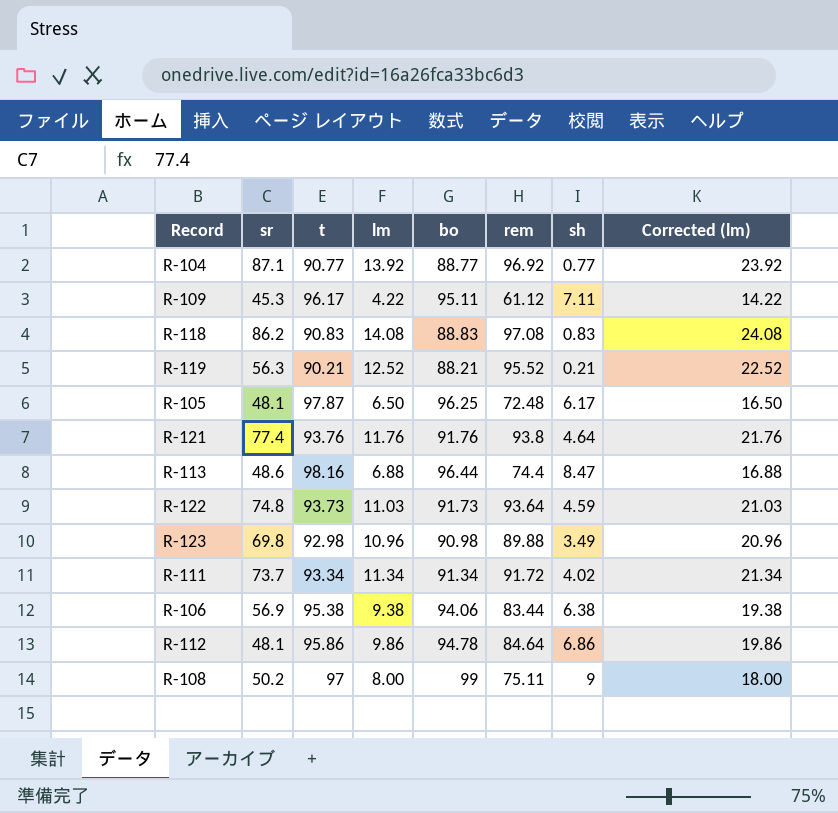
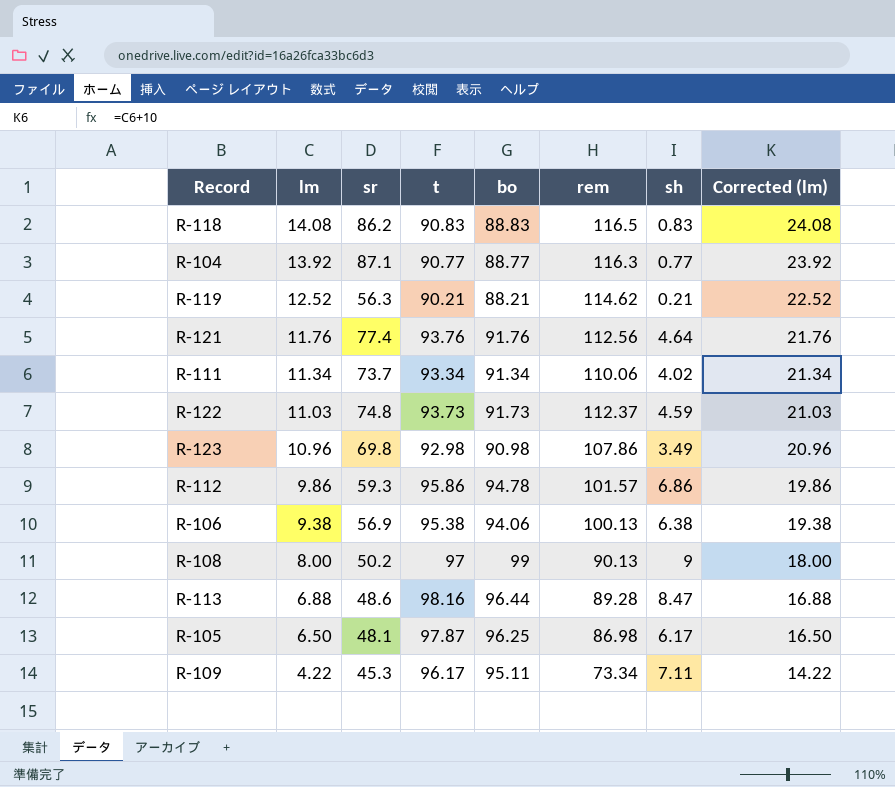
row order: none -> lm descending
column lm | position: 4 -> 2
R-118 | rem: 97.08 -> 116.5
R-104 | rem: 96.92 -> 116.3
R-119 | rem: 95.52 -> 114.62
R-121 | rem: 93.8 -> 112.56
R-111 | rem: 91.72 -> 110.06
R-122 | rem: 93.64 -> 112.37
R-123 | rem: 89.88 -> 107.86
R-112 | sr: 48.1 -> 59.3
R-112 | rem: 84.64 -> 101.57
R-106 | rem: 83.44 -> 100.13
R-108 | rem: 75.11 -> 90.13
R-113 | rem: 74.4 -> 89.28
R-105 | rem: 72.48 -> 86.98
R-109 | rem: 61.12 -> 73.34

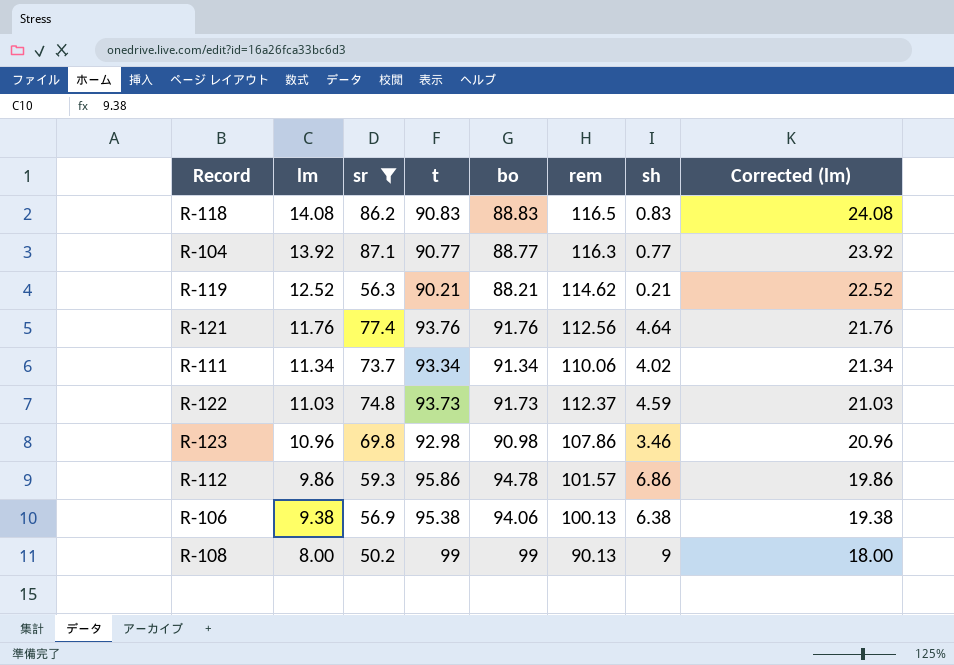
filter: none -> sr >= 50.2
R-123 | sh: 3.49 -> 3.46
R-108 | t: 97 -> 99

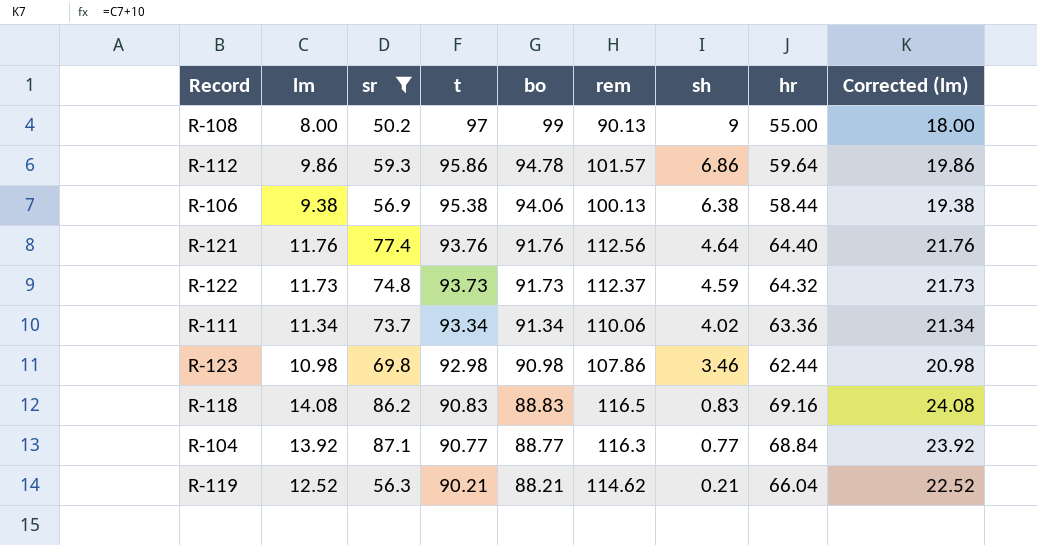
row order: lm descending -> t descending
column hr | position: none -> 8
R-108 | t: 99 -> 97
R-122 | lm: 11.03 -> 11.73
R-122 | Corrected (lm): 21.03 -> 21.73
R-123 | lm: 10.96 -> 10.98
R-123 | Corrected (lm): 20.96 -> 20.98

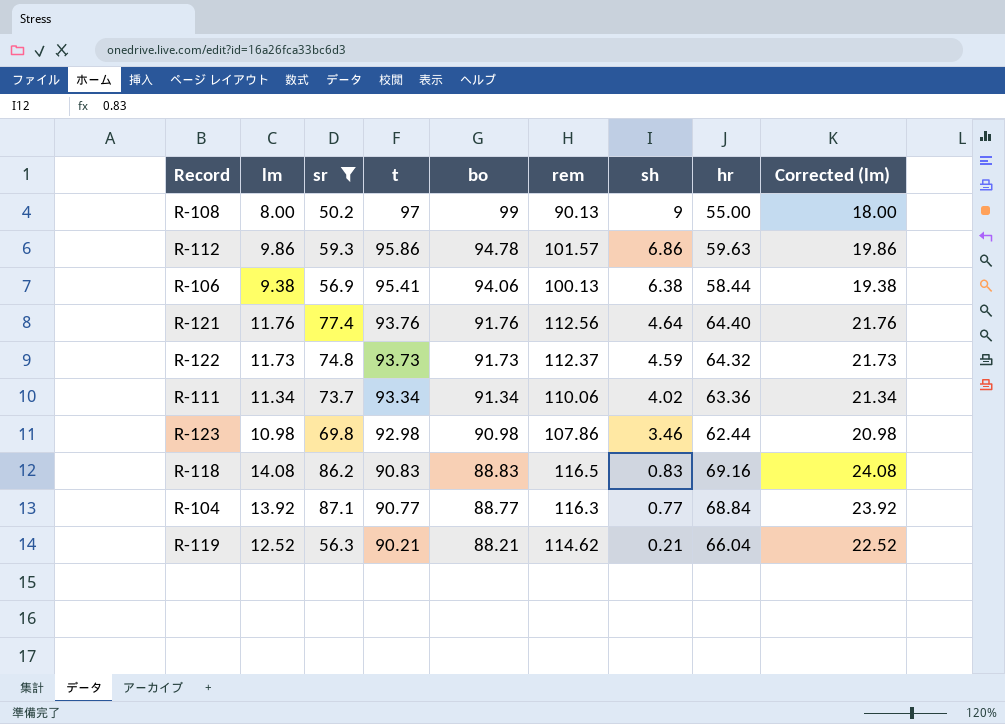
R-112 | hr: 59.64 -> 59.63
R-106 | t: 95.38 -> 95.41

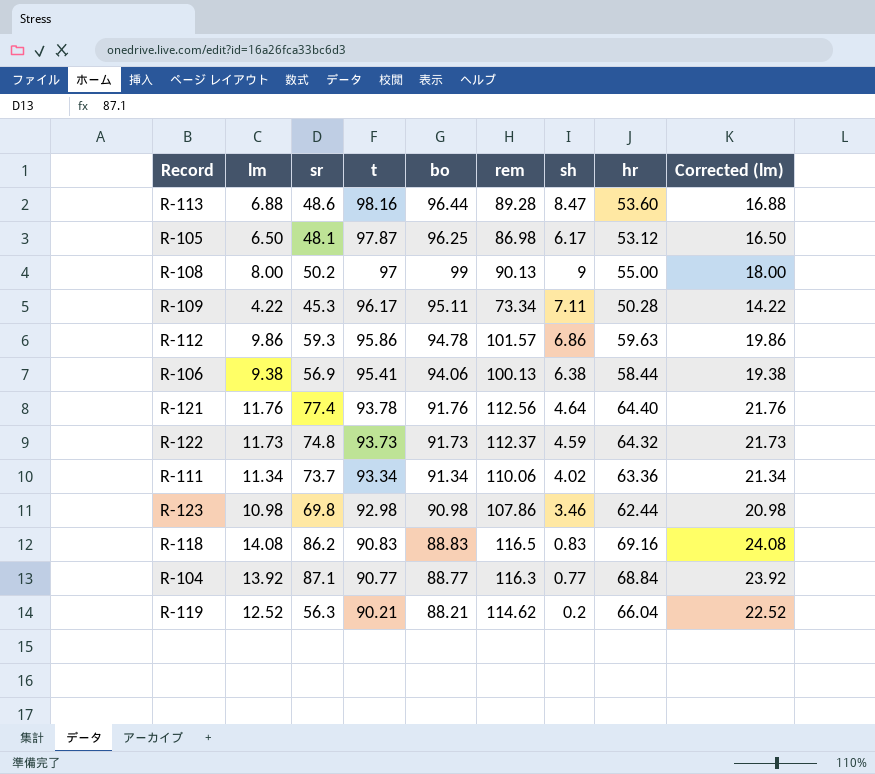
filter: sr >= 50.2 -> none
R-121 | t: 93.76 -> 93.78
R-119 | sh: 0.21 -> 0.2

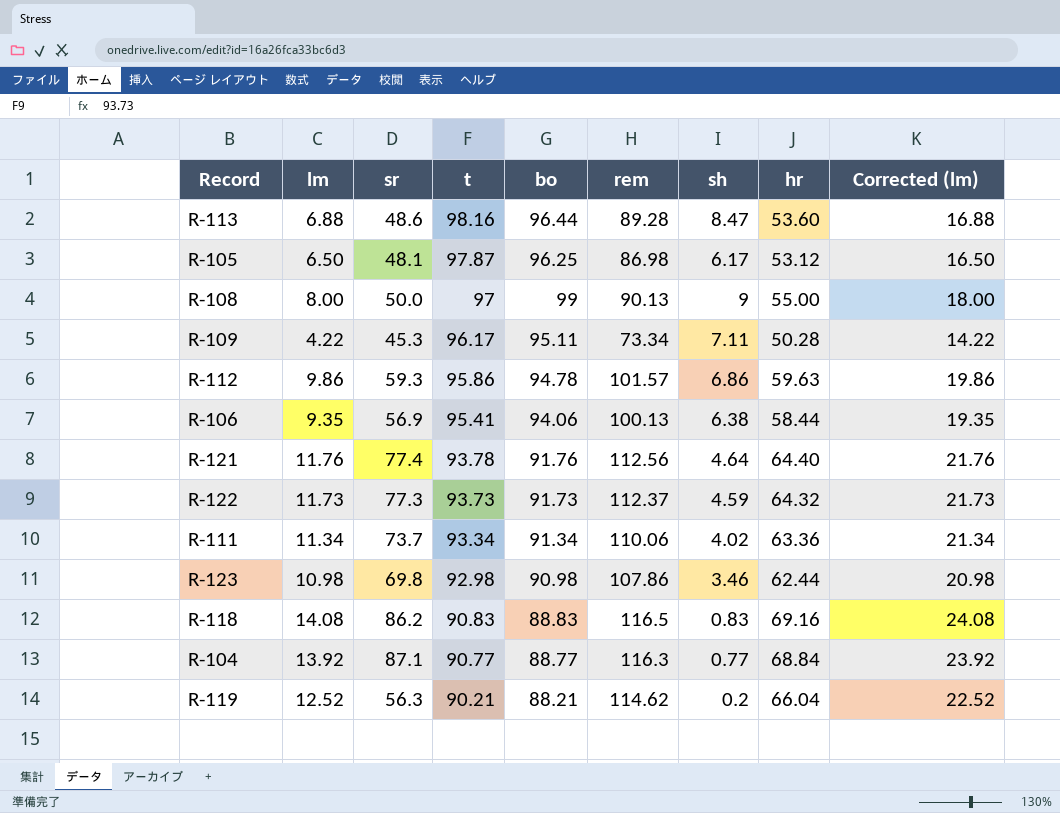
R-108 | sr: 50.2 -> 50.0
R-106 | lm: 9.38 -> 9.35
R-106 | Corrected (lm): 19.38 -> 19.35
R-122 | sr: 74.8 -> 77.3

